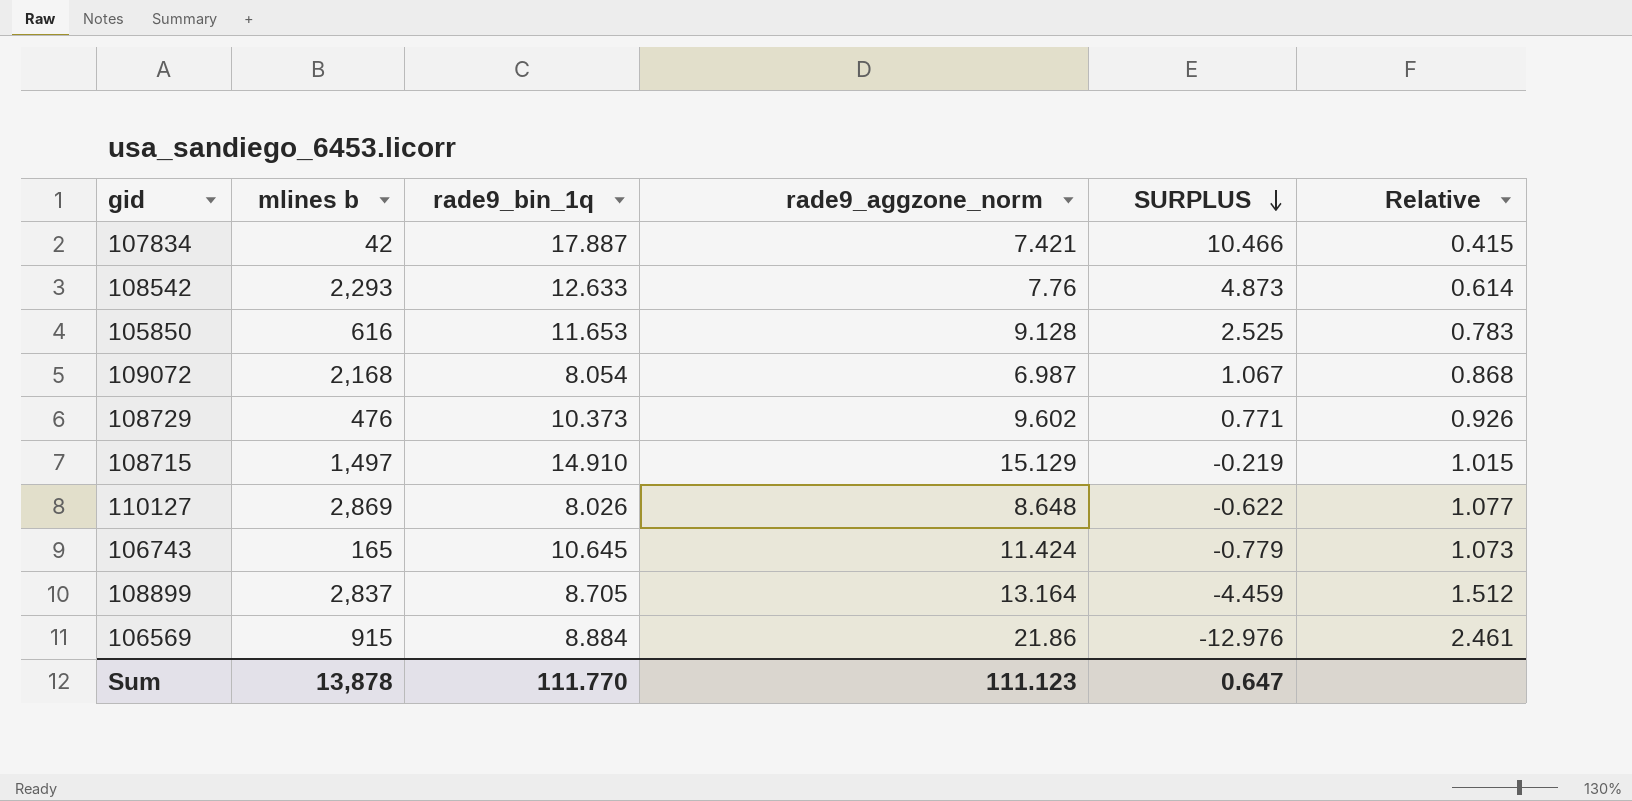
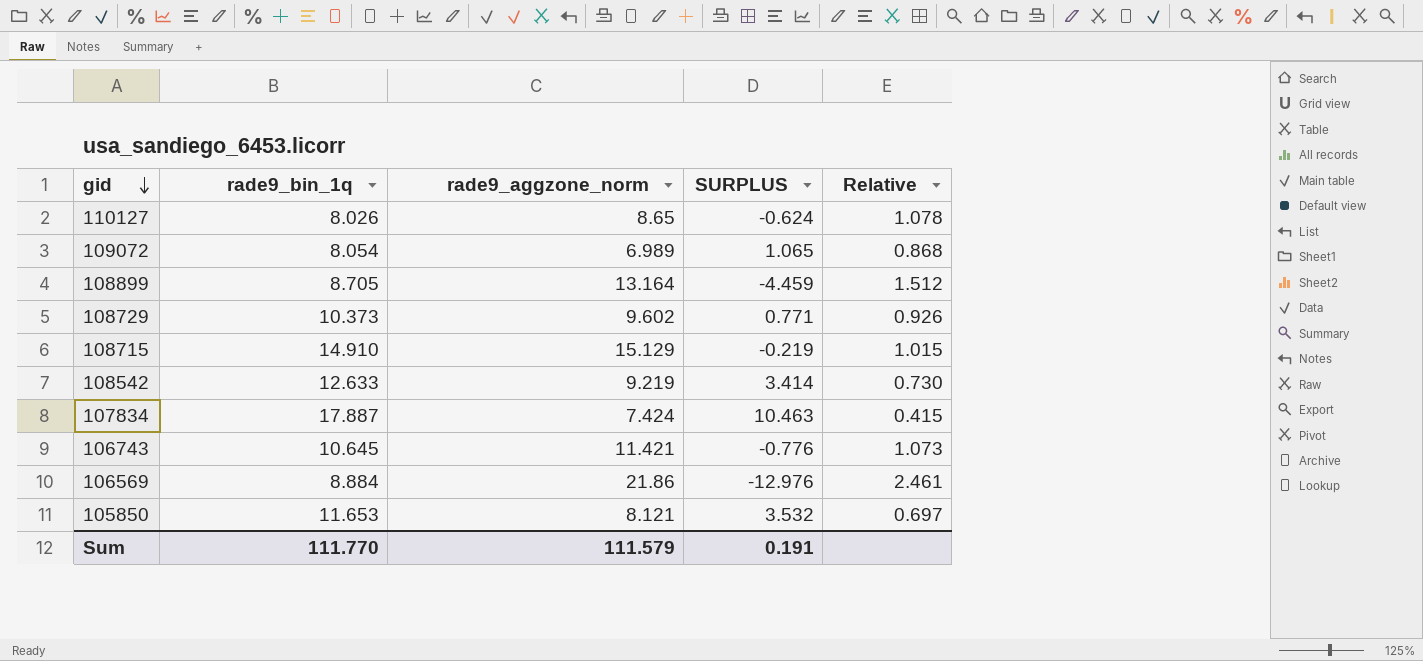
row order: SURPLUS descending -> gid descending
column mlines b | position: 2 -> none
110127 | rade9_aggzone_norm: 8.648 -> 8.65
110127 | SURPLUS: -0.622 -> -0.624
110127 | Relative: 1.077 -> 1.078
109072 | rade9_aggzone_norm: 6.987 -> 6.989
109072 | SURPLUS: 1.067 -> 1.065
108542 | rade9_aggzone_norm: 7.76 -> 9.219
108542 | SURPLUS: 4.873 -> 3.414
108542 | Relative: 0.614 -> 0.730
107834 | rade9_aggzone_norm: 7.421 -> 7.424
107834 | SURPLUS: 10.466 -> 10.463
106743 | rade9_aggzone_norm: 11.424 -> 11.421
106743 | SURPLUS: -0.779 -> -0.776
105850 | rade9_aggzone_norm: 9.128 -> 8.121
105850 | SURPLUS: 2.525 -> 3.532
105850 | Relative: 0.783 -> 0.697
Sum | rade9_aggzone_norm: 111.123 -> 111.579
Sum | SURPLUS: 0.647 -> 0.191

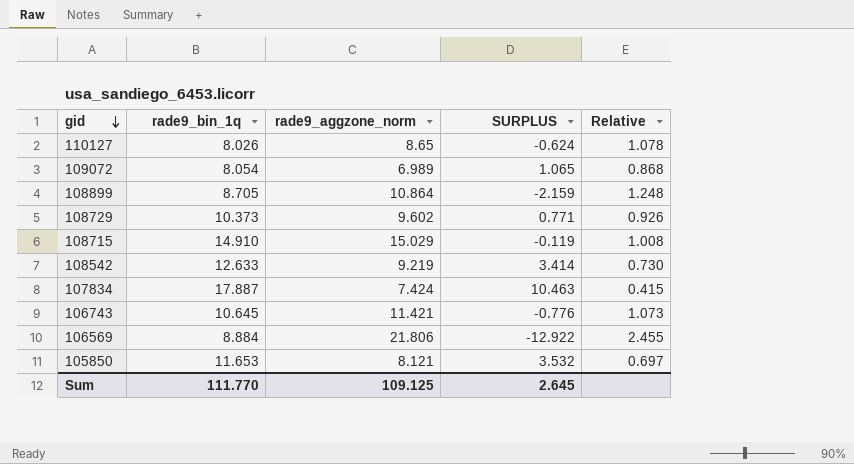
108899 | rade9_aggzone_norm: 13.164 -> 10.864
108899 | SURPLUS: -4.459 -> -2.159
108899 | Relative: 1.512 -> 1.248
108715 | rade9_aggzone_norm: 15.129 -> 15.029
108715 | SURPLUS: -0.219 -> -0.119
108715 | Relative: 1.015 -> 1.008
106569 | rade9_aggzone_norm: 21.86 -> 21.806
106569 | SURPLUS: -12.976 -> -12.922
106569 | Relative: 2.461 -> 2.455
Sum | rade9_aggzone_norm: 111.579 -> 109.125
Sum | SURPLUS: 0.191 -> 2.645

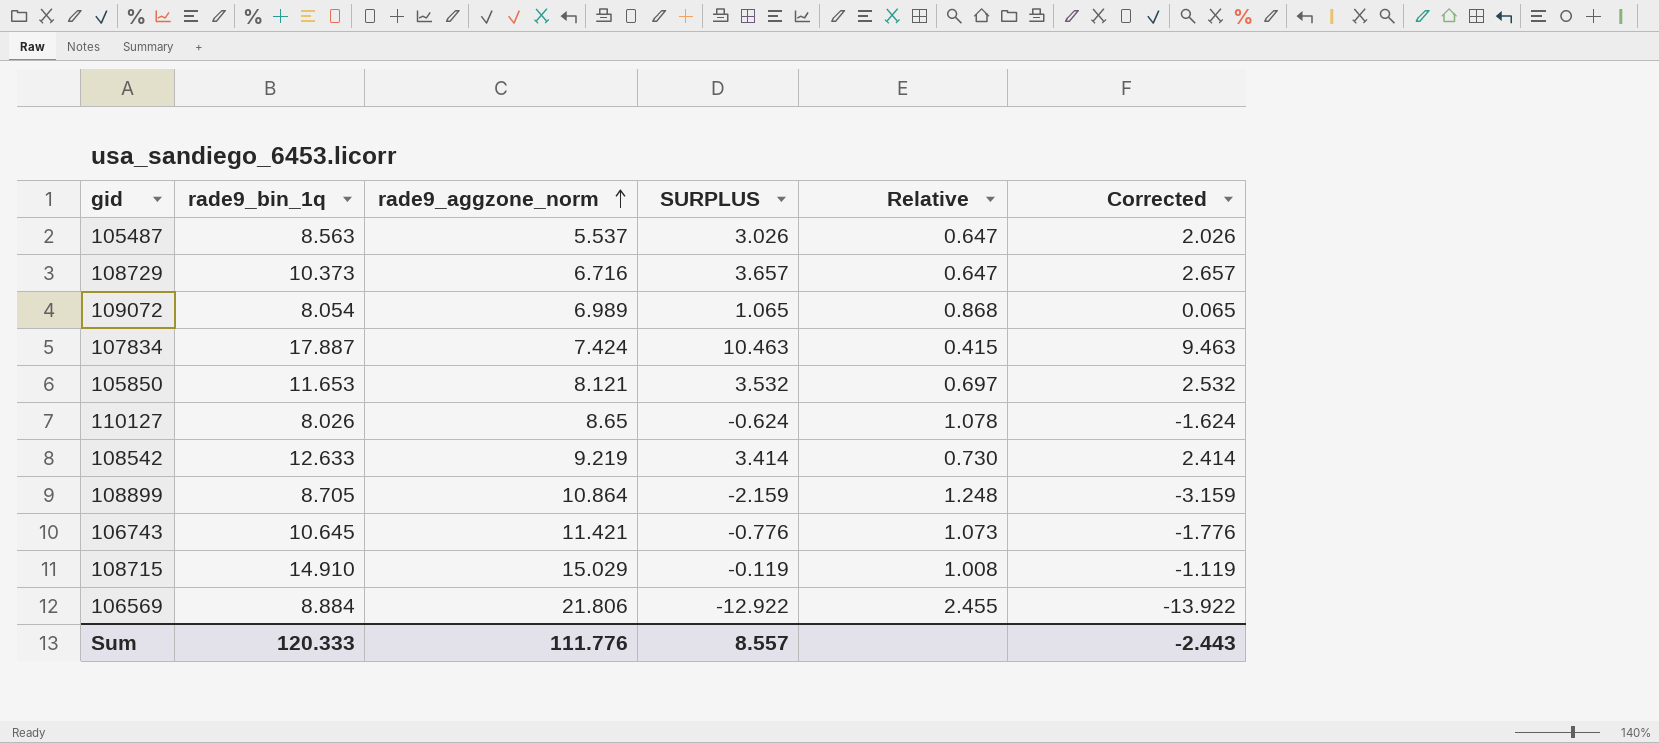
row order: gid descending -> rade9_aggzone_norm ascending
column Corrected | formula: none -> [SURPLUS] - 1
row 105487: none -> 8.563 | 5.537 | 3.026 | 0.647 | 2.026
108729 | rade9_aggzone_norm: 9.602 -> 6.716
108729 | SURPLUS: 0.771 -> 3.657
108729 | Relative: 0.926 -> 0.647
Sum | rade9_bin_1q: 111.770 -> 120.333
Sum | rade9_aggzone_norm: 109.125 -> 111.776
Sum | SURPLUS: 2.645 -> 8.557

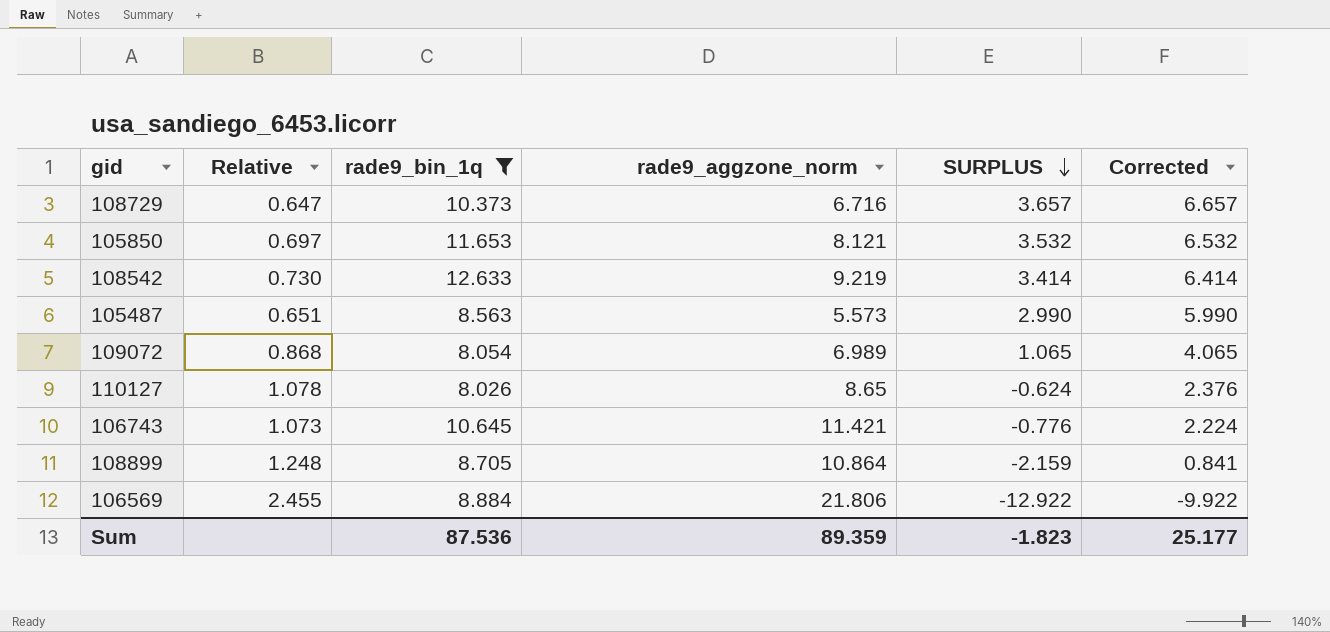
filter: none -> rade9_bin_1q <= 12.633
row order: rade9_aggzone_norm ascending -> SURPLUS descending
column Relative | position: 5 -> 2
column Corrected | formula: [SURPLUS] - 1 -> [SURPLUS] + 3
105487 | Relative: 0.647 -> 0.651
105487 | rade9_aggzone_norm: 5.537 -> 5.573
105487 | SURPLUS: 3.026 -> 2.990
Sum | rade9_bin_1q: 120.333 -> 87.536
Sum | rade9_aggzone_norm: 111.776 -> 89.359
Sum | SURPLUS: 8.557 -> -1.823
Sum | Corrected: -2.443 -> 25.177

